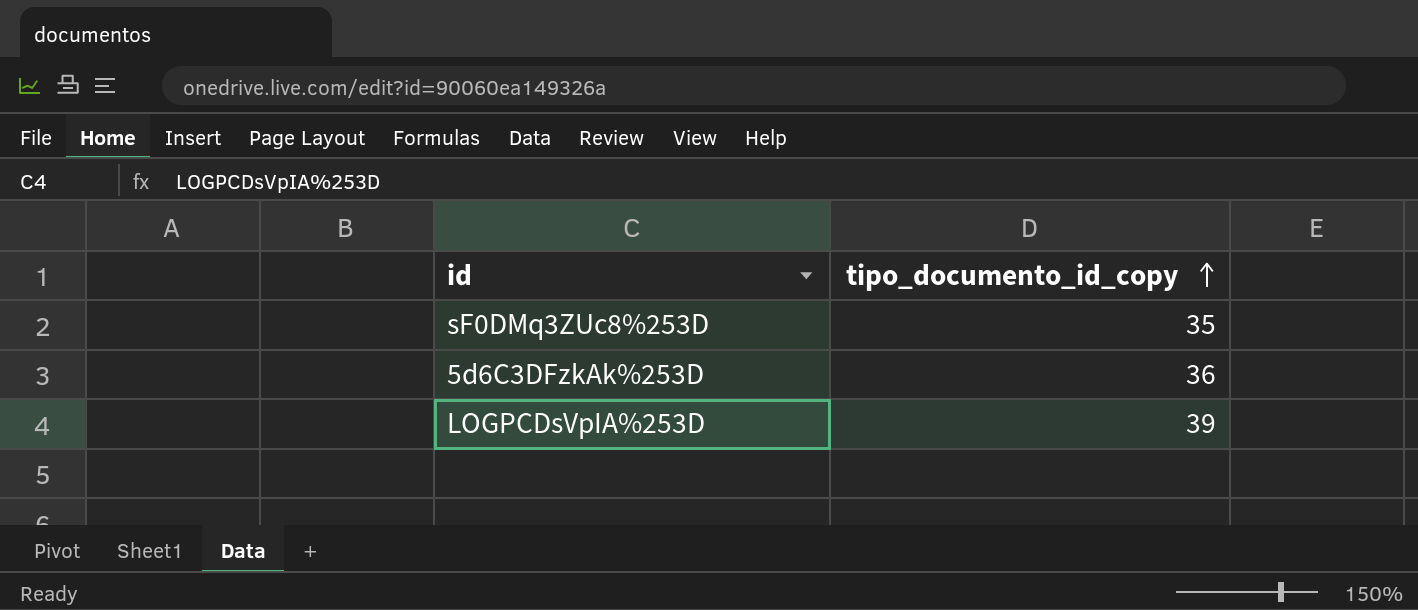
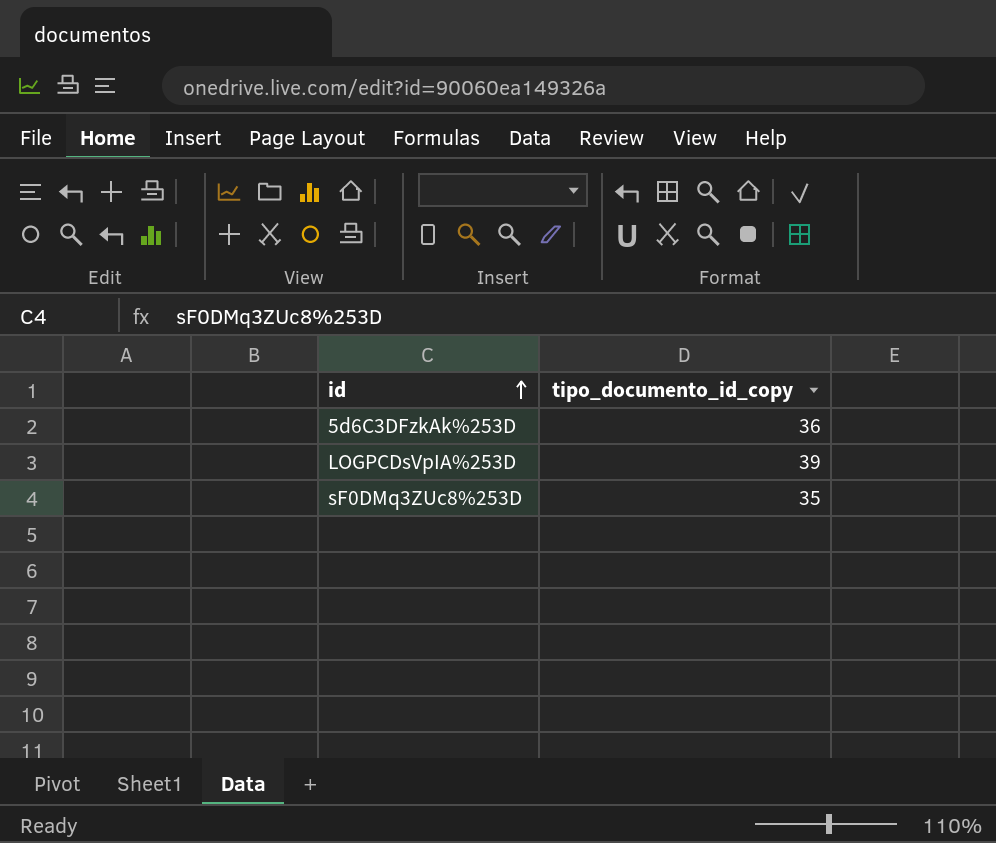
row order: tipo_documento_id_copy ascending -> id ascending

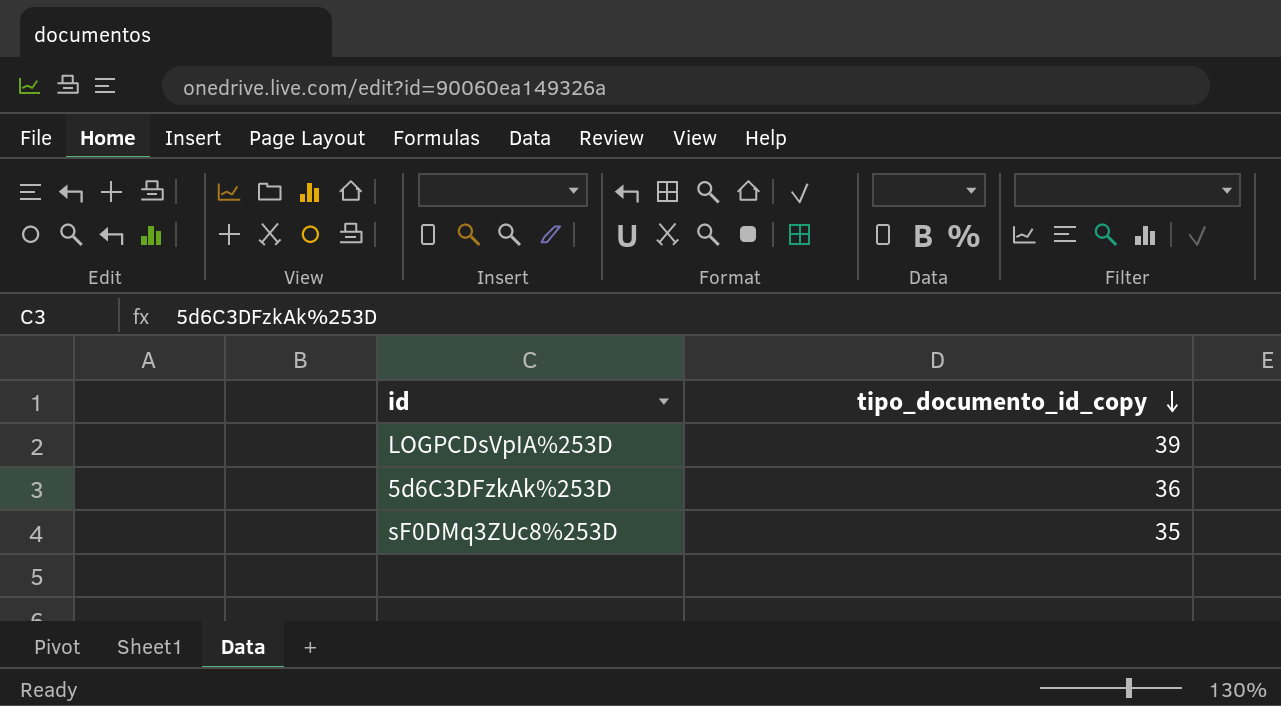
row order: id ascending -> tipo_documento_id_copy descending

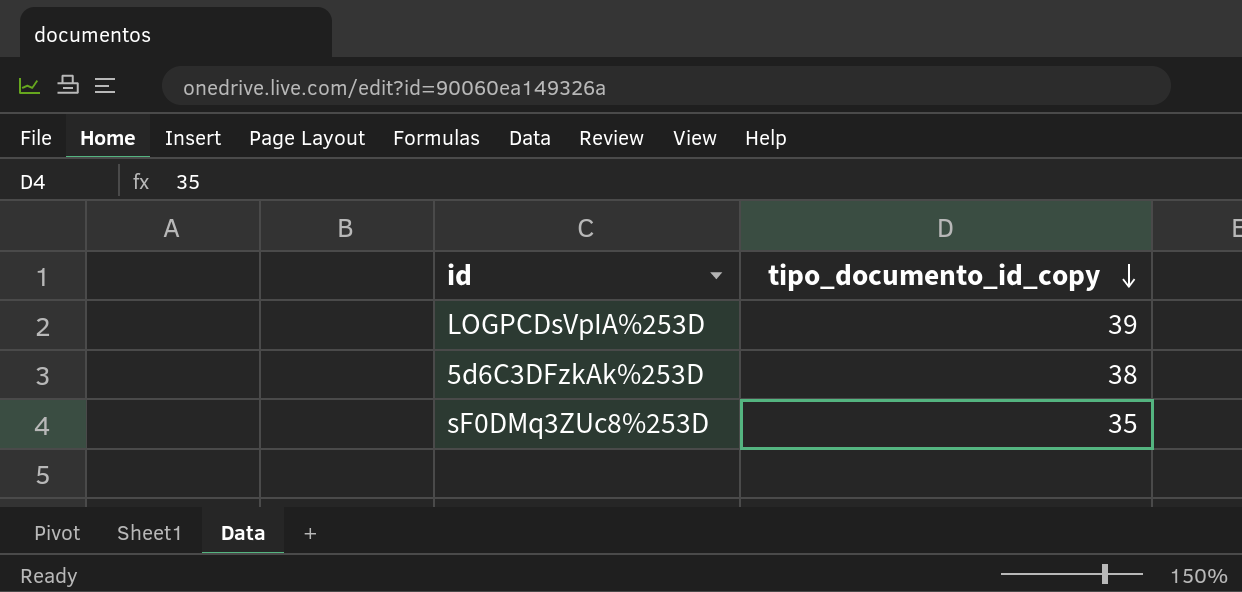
5d6C3DFzkAk%253D | tipo_documento_id_copy: 36 -> 38

